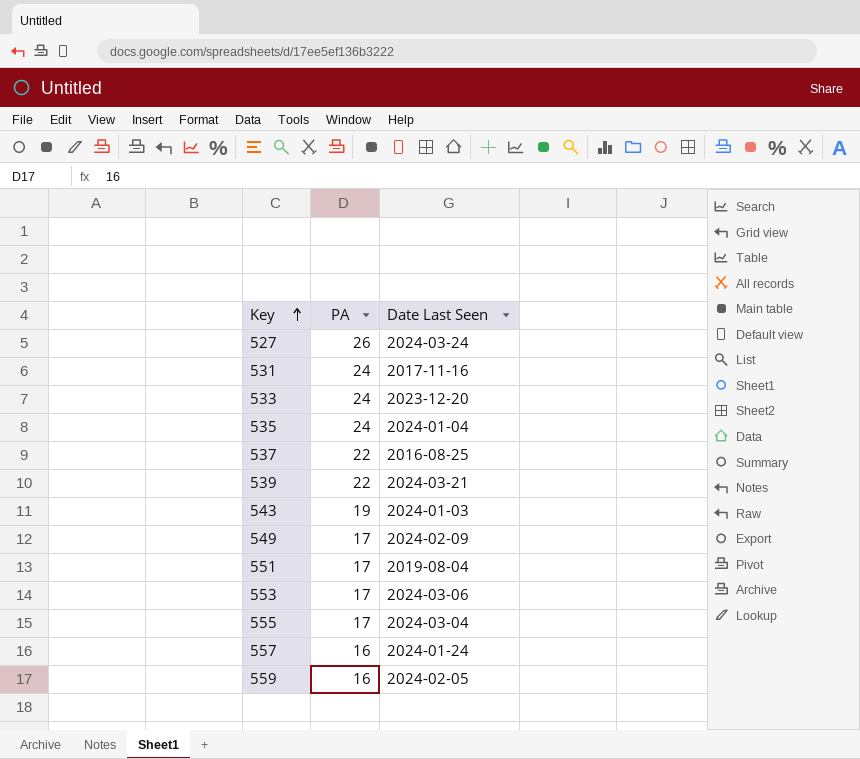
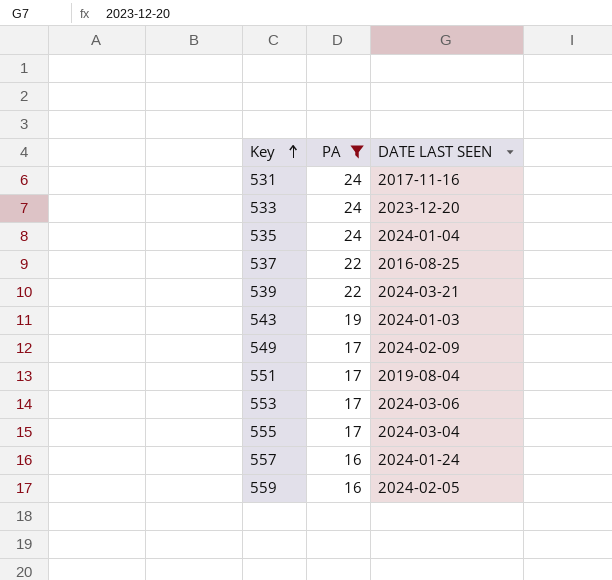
filter: none -> PA != 26
column name: Date Last Seen -> DATE LAST SEEN

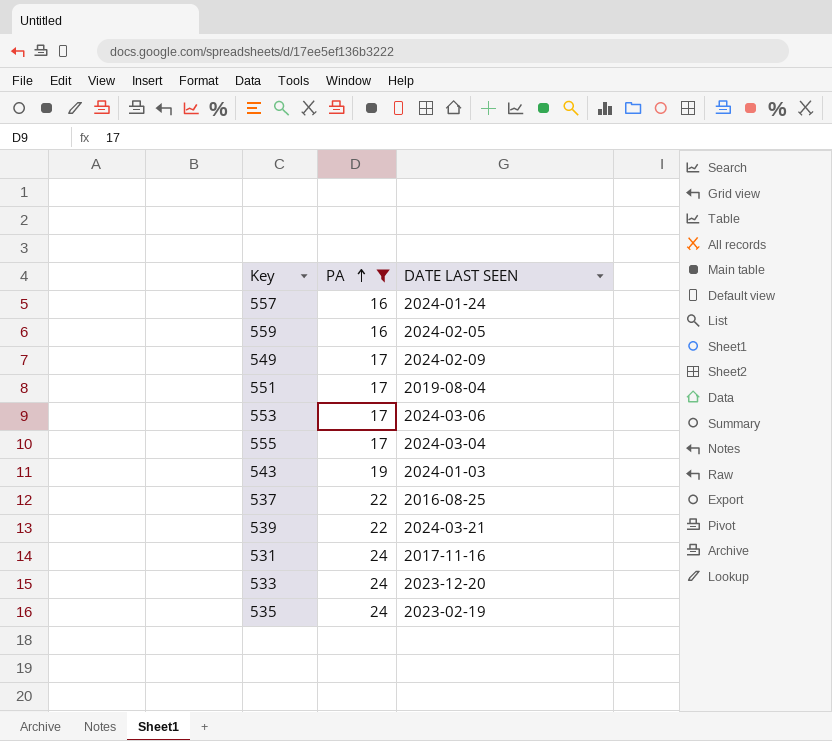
row order: Key ascending -> PA ascending
535 | DATE LAST SEEN: 2024-01-04 -> 2023-02-19

